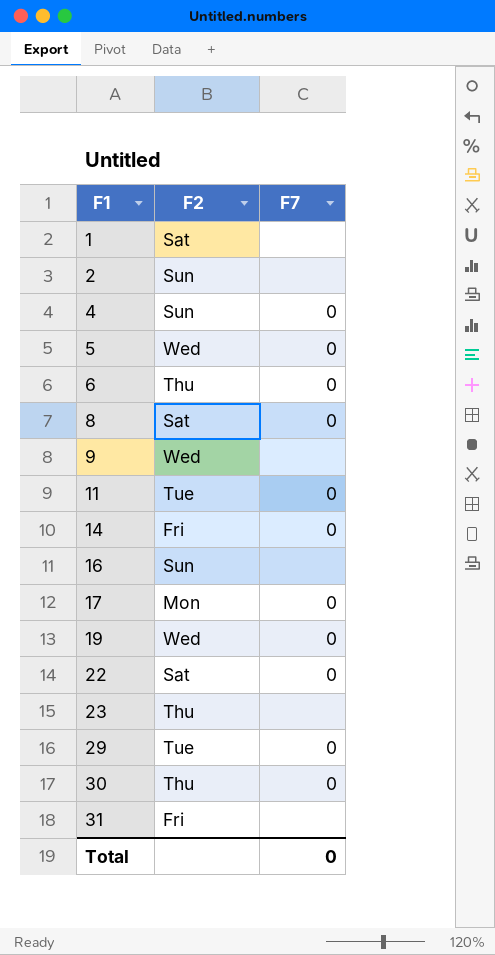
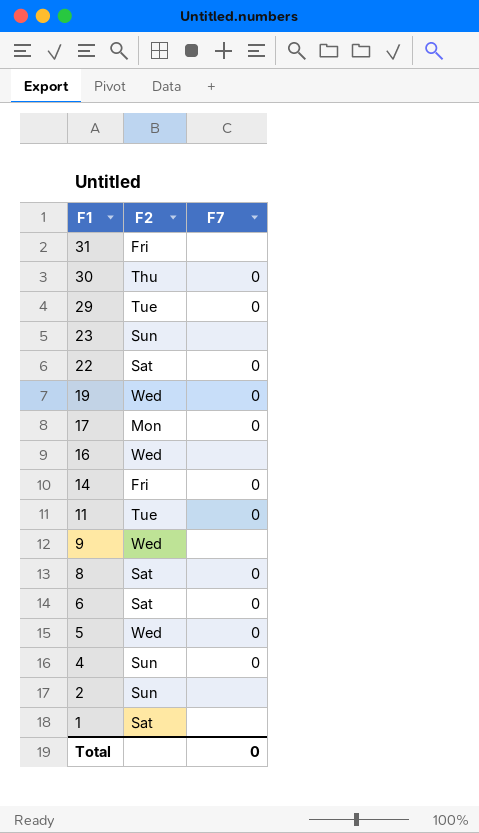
row order: F1 ascending -> F1 descending
23 | F2: Thu -> Sun
16 | F2: Sun -> Wed
6 | F2: Thu -> Sat

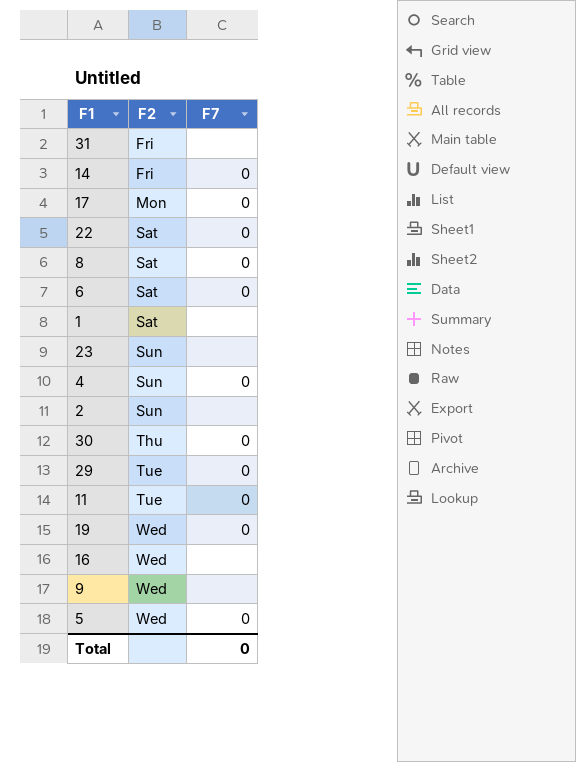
row order: F1 descending -> F2 ascending

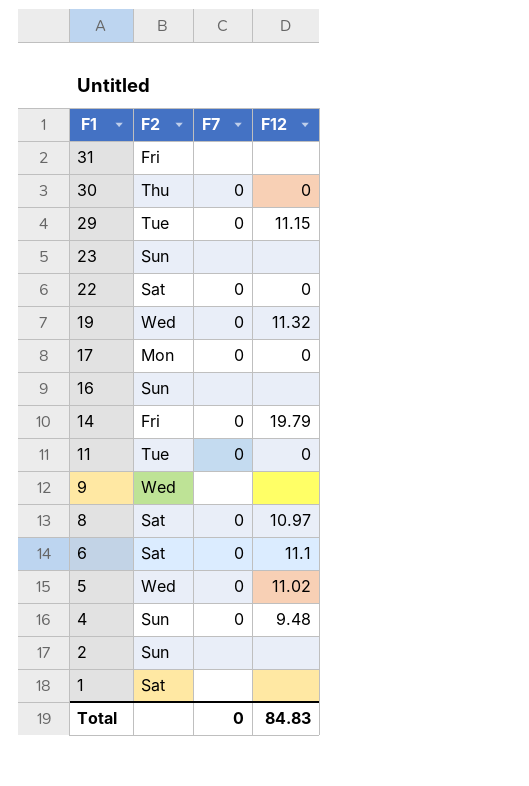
row order: F2 ascending -> F1 descending
column F12 | position: none -> 4
16 | F2: Wed -> Sun

